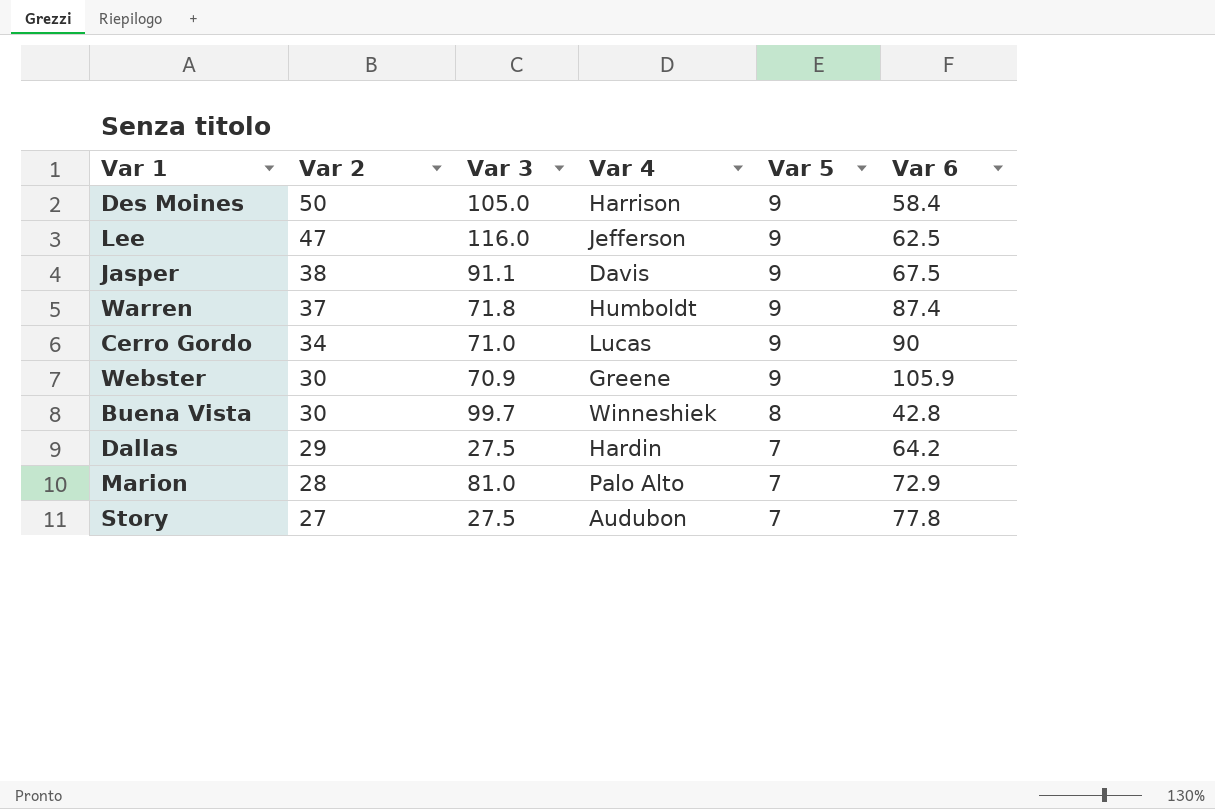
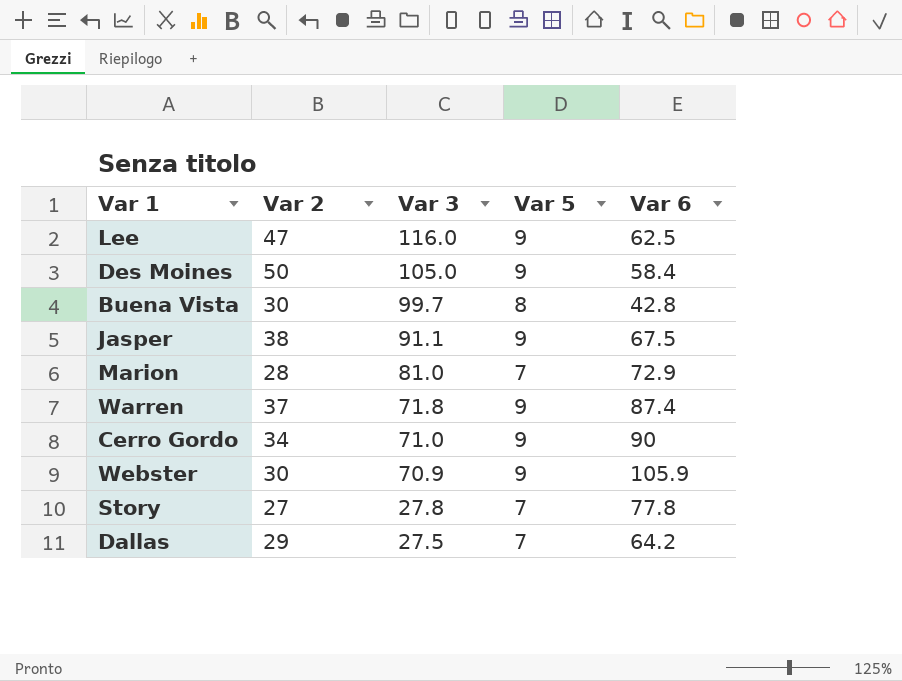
row order: Var 2 descending -> Var 3 descending
column Var 4 | position: 4 -> none
Story | Var 3: 27.5 -> 27.8

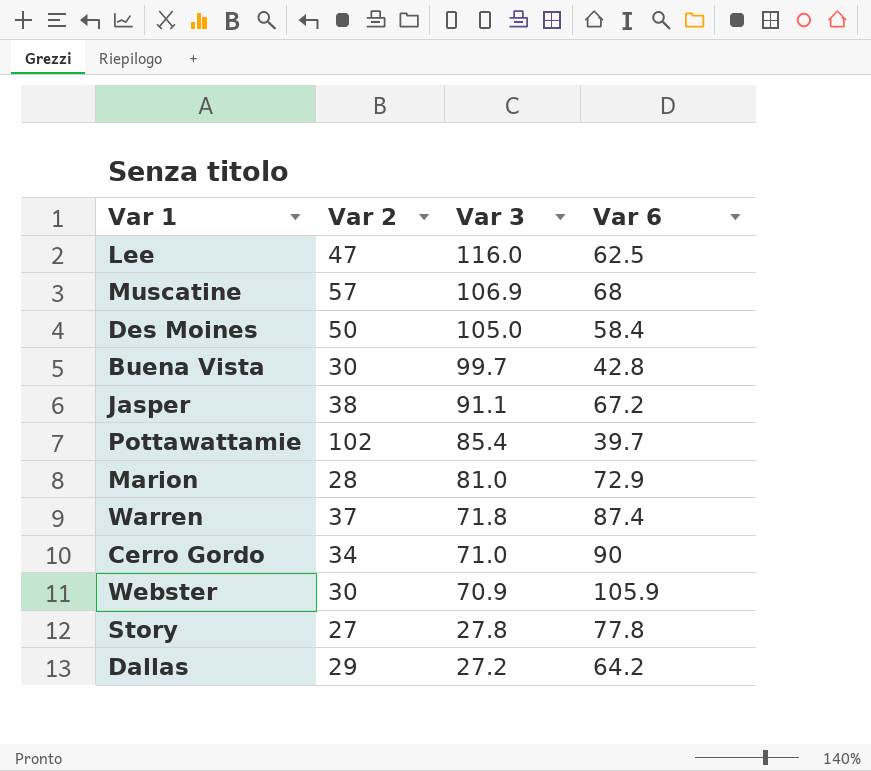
column Var 5 | position: 4 -> none
row Muscatine: none -> 57 | 106.9 | 68
Jasper | Var 6: 67.5 -> 67.2
row Pottawattamie: none -> 102 | 85.4 | 39.7
Dallas | Var 3: 27.5 -> 27.2

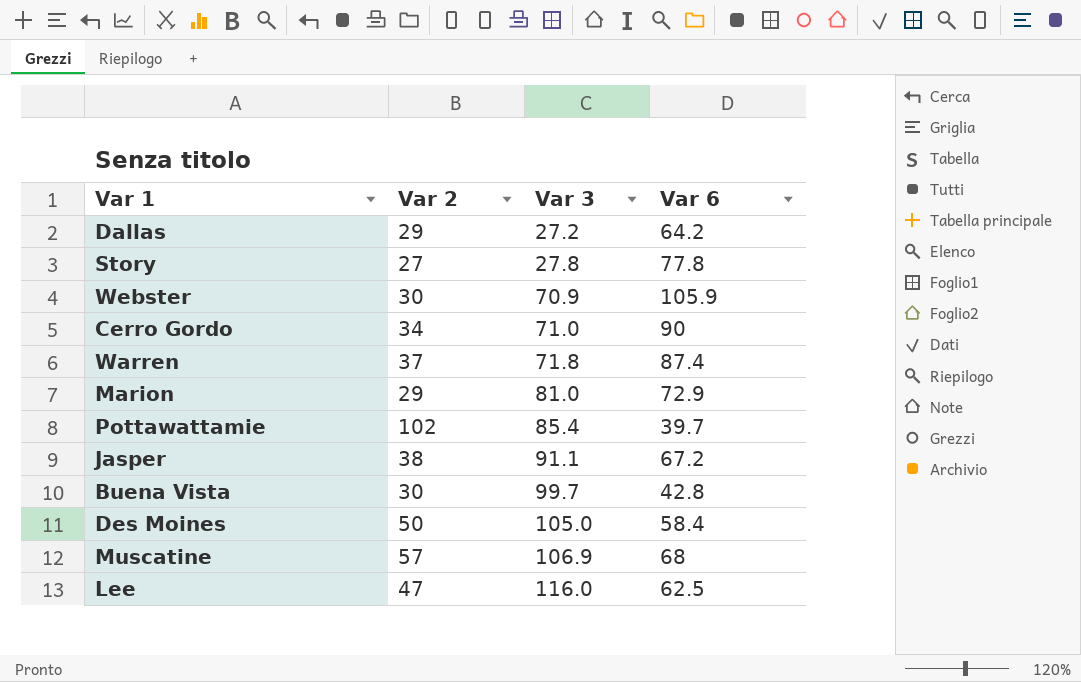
row order: Var 3 descending -> Var 3 ascending
Marion | Var 2: 28 -> 29

